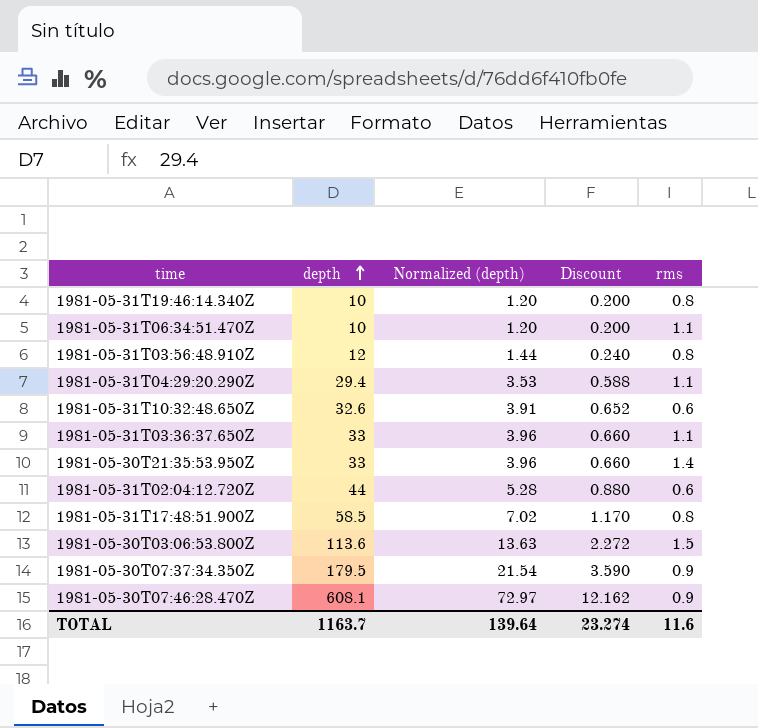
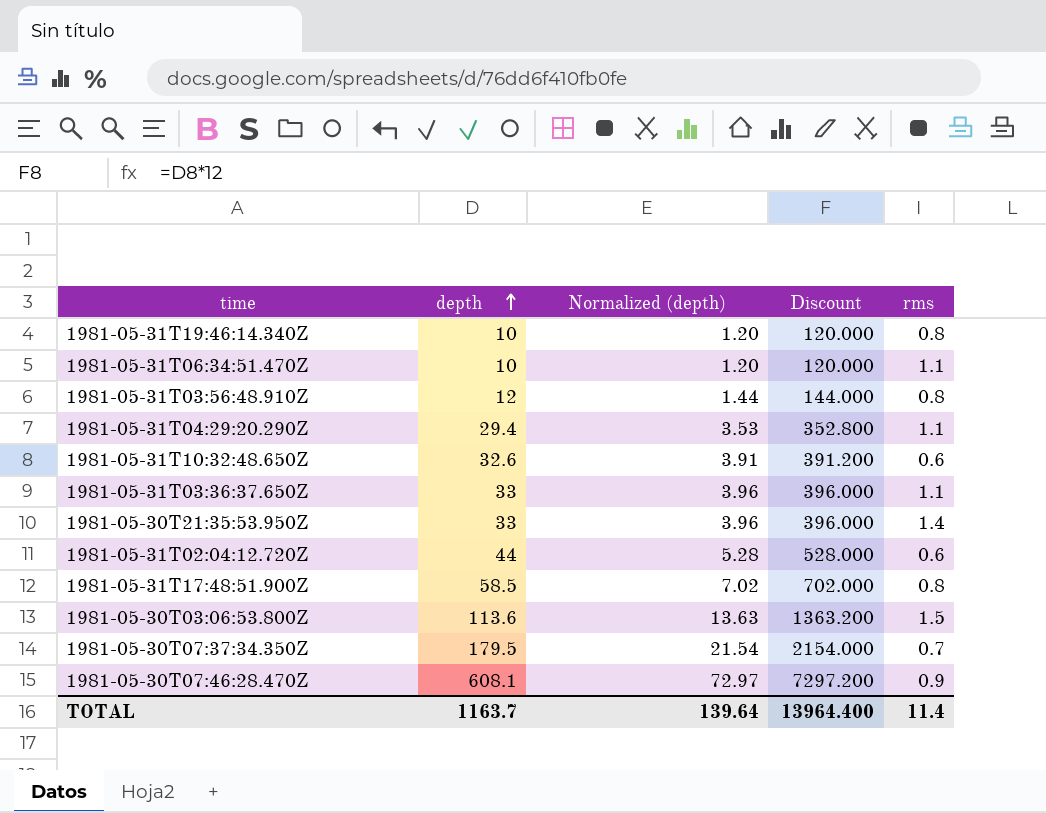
column Discount | formula: [depth] * 0.02 -> [depth] * 12
1981-05-30T07:37:34.350Z | rms: 0.9 -> 0.7
TOTAL | Discount: 23.274 -> 13964.400
TOTAL | rms: 11.6 -> 11.4

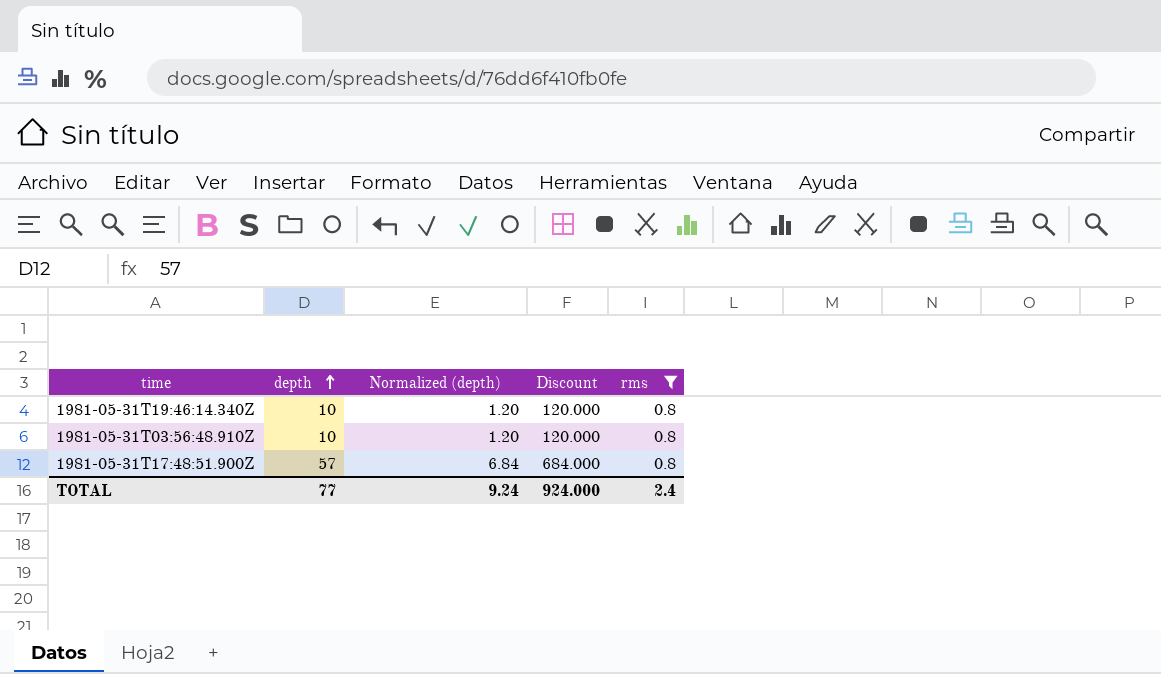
filter: none -> rms = 0.8
1981-05-31T03:56:48.910Z | depth: 12 -> 10
1981-05-31T03:56:48.910Z | Normalized (depth): 1.44 -> 1.20
1981-05-31T03:56:48.910Z | Discount: 144.000 -> 120.000
1981-05-31T17:48:51.900Z | depth: 58.5 -> 57
1981-05-31T17:48:51.900Z | Normalized (depth): 7.02 -> 6.84
1981-05-31T17:48:51.900Z | Discount: 702.000 -> 684.000
TOTAL | depth: 1163.7 -> 77
TOTAL | Normalized (depth): 139.64 -> 9.24
TOTAL | Discount: 13964.400 -> 924.000
TOTAL | rms: 11.4 -> 2.4

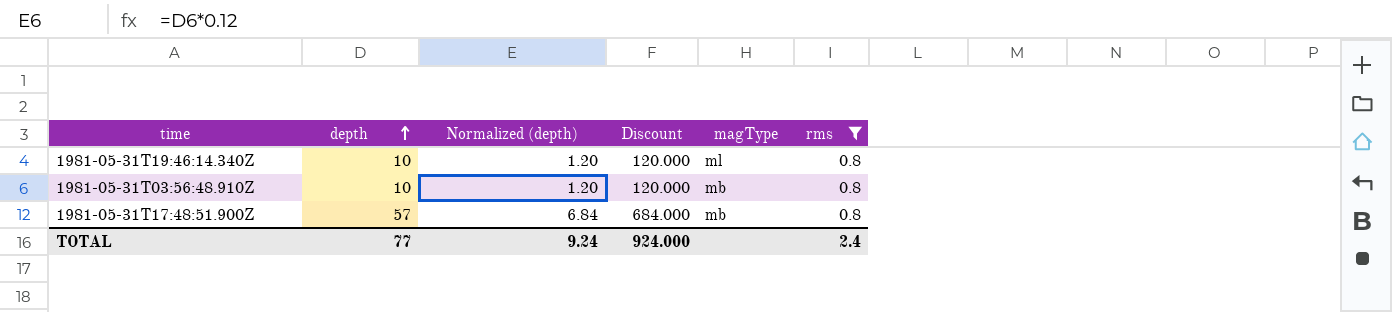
column magType | position: none -> 5

